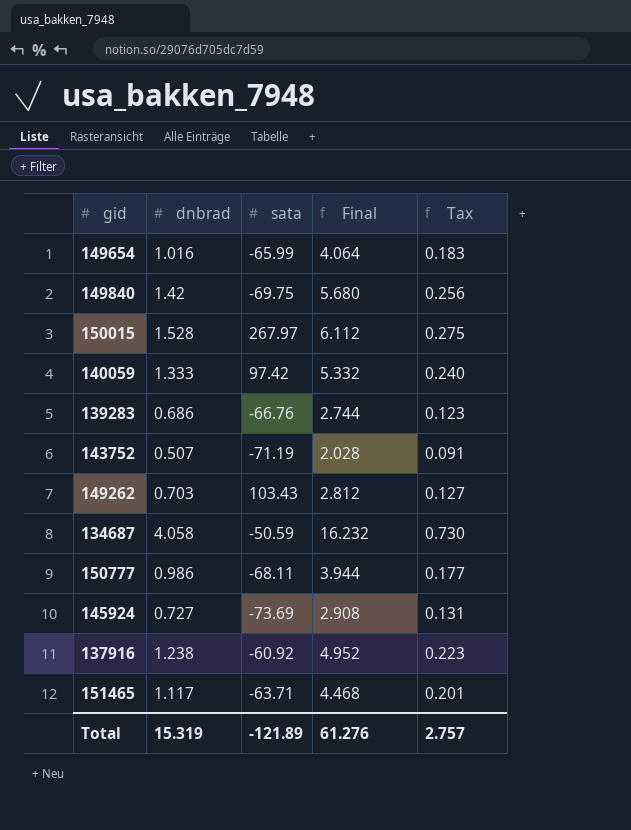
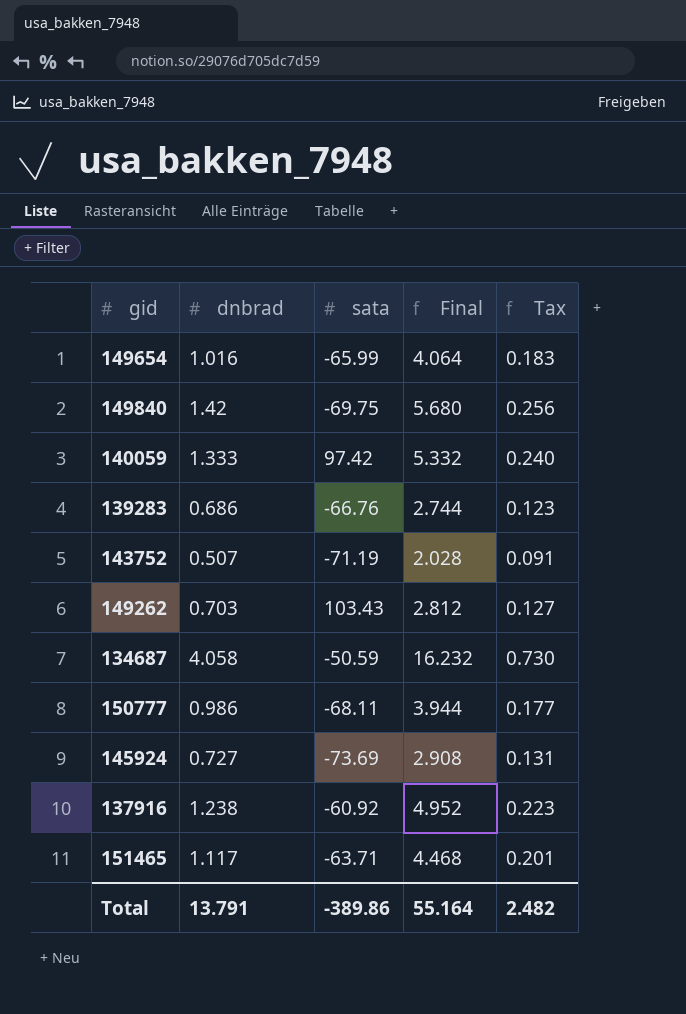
row 150015: 1.528 | 267.97 | 6.112 | 0.275 -> none
Total | dnbrad: 15.319 -> 13.791
Total | sata: -121.89 -> -389.86
Total | Final: 61.276 -> 55.164
Total | Tax: 2.757 -> 2.482

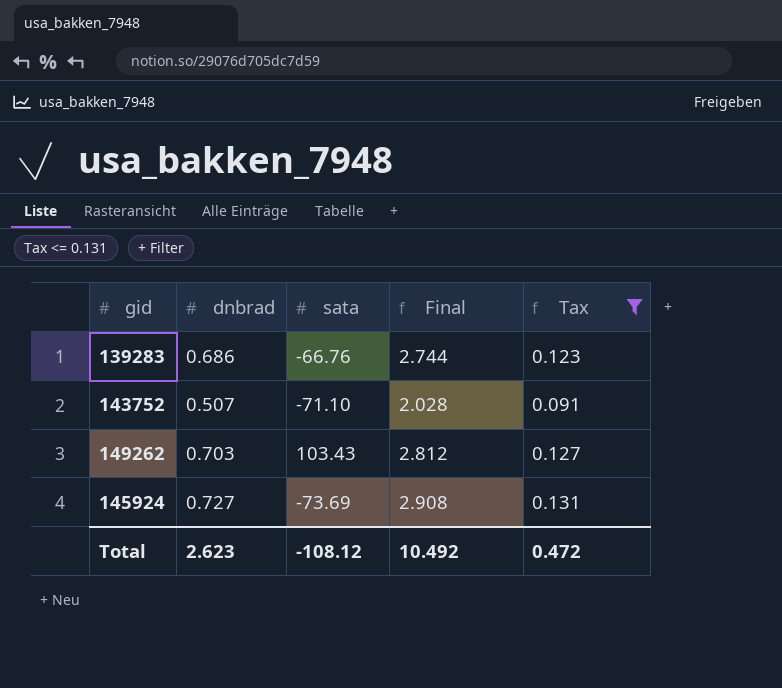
filter: none -> Tax <= 0.131
143752 | sata: -71.19 -> -71.10
Total | dnbrad: 13.791 -> 2.623
Total | sata: -389.86 -> -108.12
Total | Final: 55.164 -> 10.492
Total | Tax: 2.482 -> 0.472

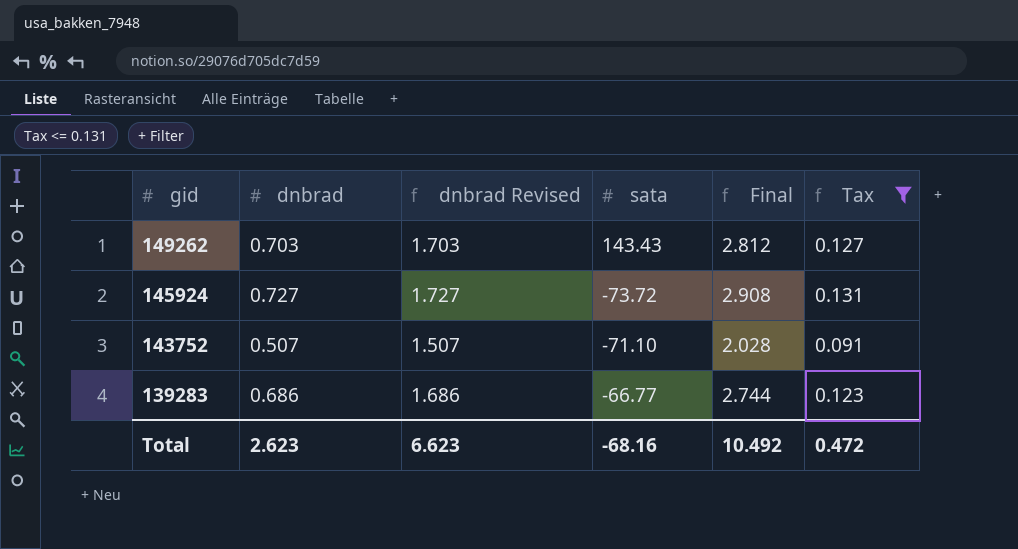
row order: none -> gid descending
column dnbrad Revised | formula: none -> [dnbrad] + 1
149262 | sata: 103.43 -> 143.43
145924 | sata: -73.69 -> -73.72
139283 | sata: -66.76 -> -66.77
Total | sata: -108.12 -> -68.16

